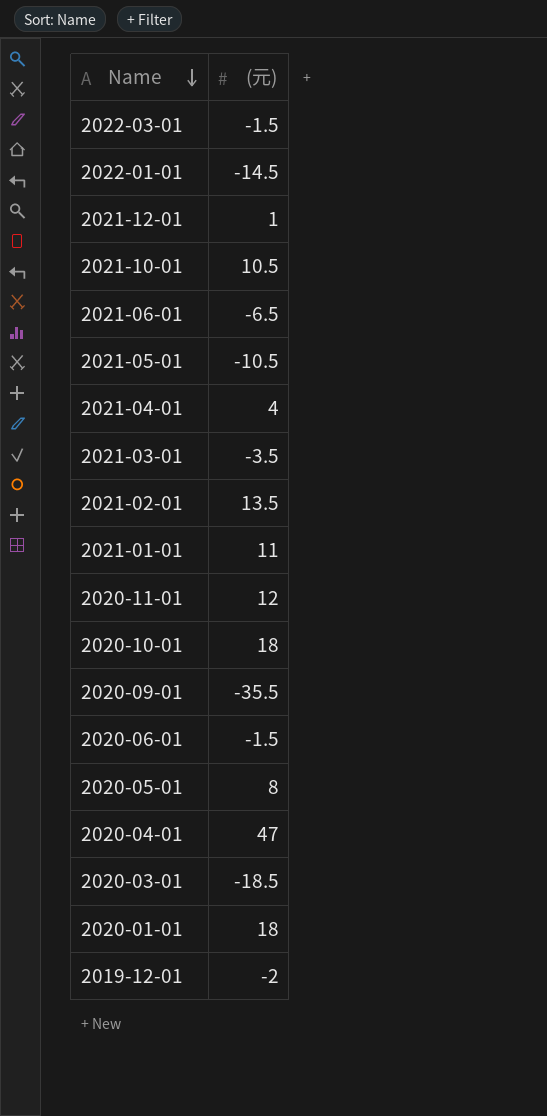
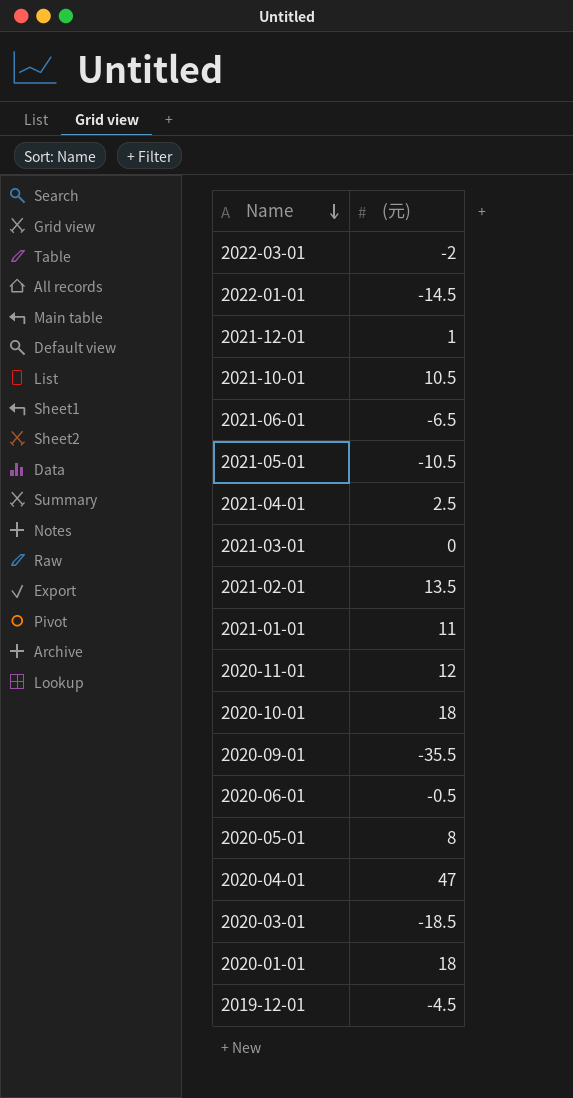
2022-03-01 | (元): -1.5 -> -2
2021-04-01 | (元): 4 -> 2.5
2021-03-01 | (元): -3.5 -> 0
2020-06-01 | (元): -1.5 -> -0.5
2019-12-01 | (元): -2 -> -4.5

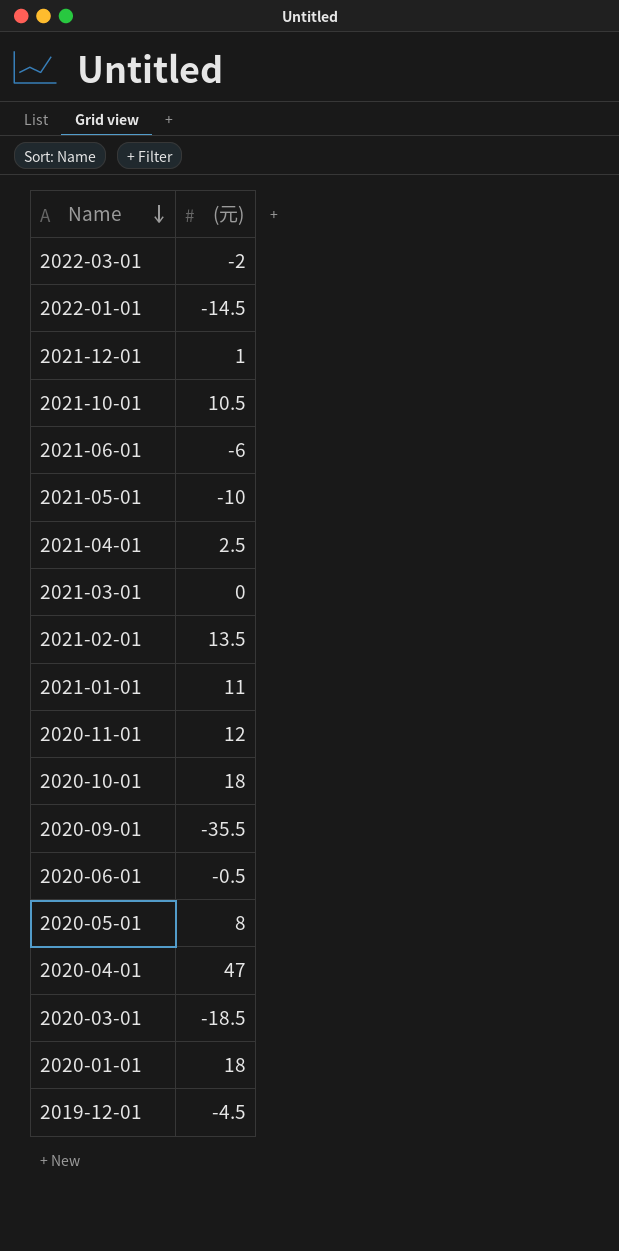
2021-06-01 | (元): -6.5 -> -6
2021-05-01 | (元): -10.5 -> -10

